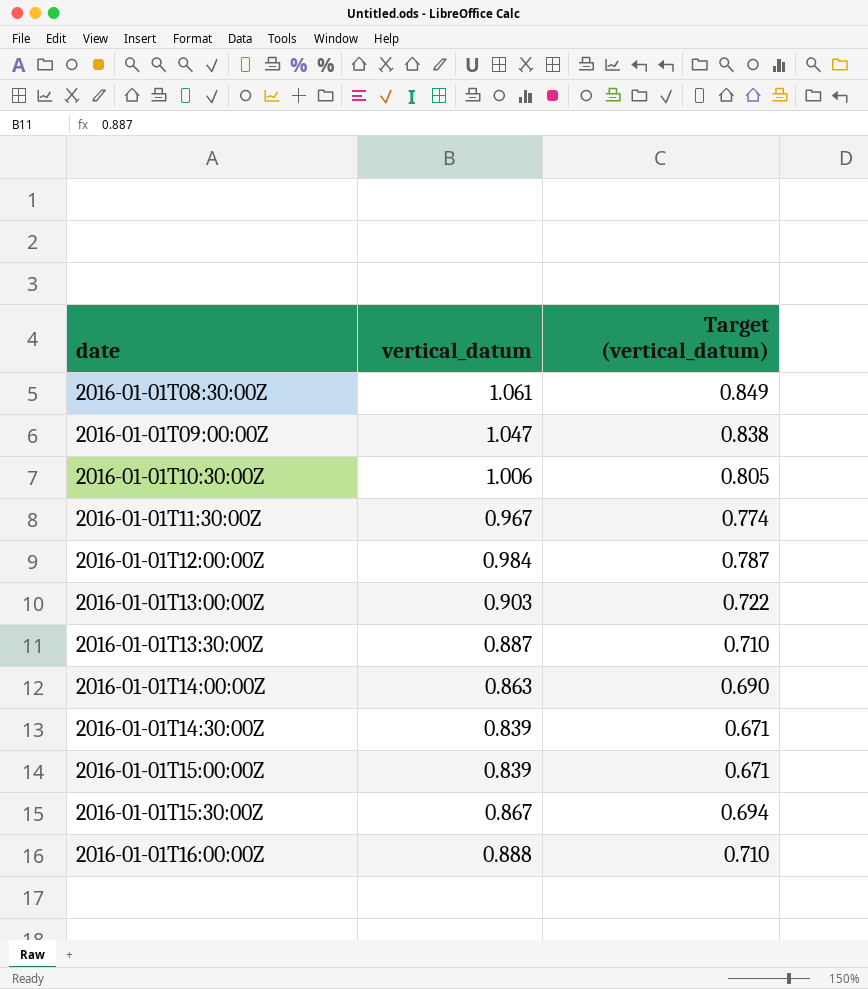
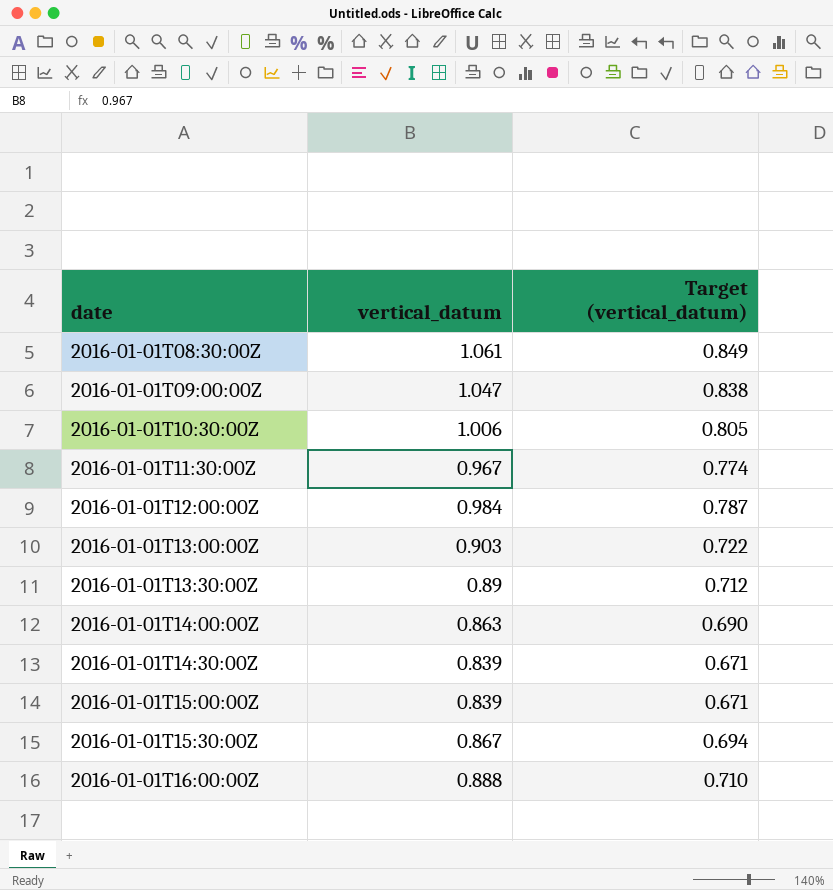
2016-01-01T13:30:00Z | vertical_datum: 0.887 -> 0.89
2016-01-01T13:30:00Z | Target (vertical_datum): 0.710 -> 0.712

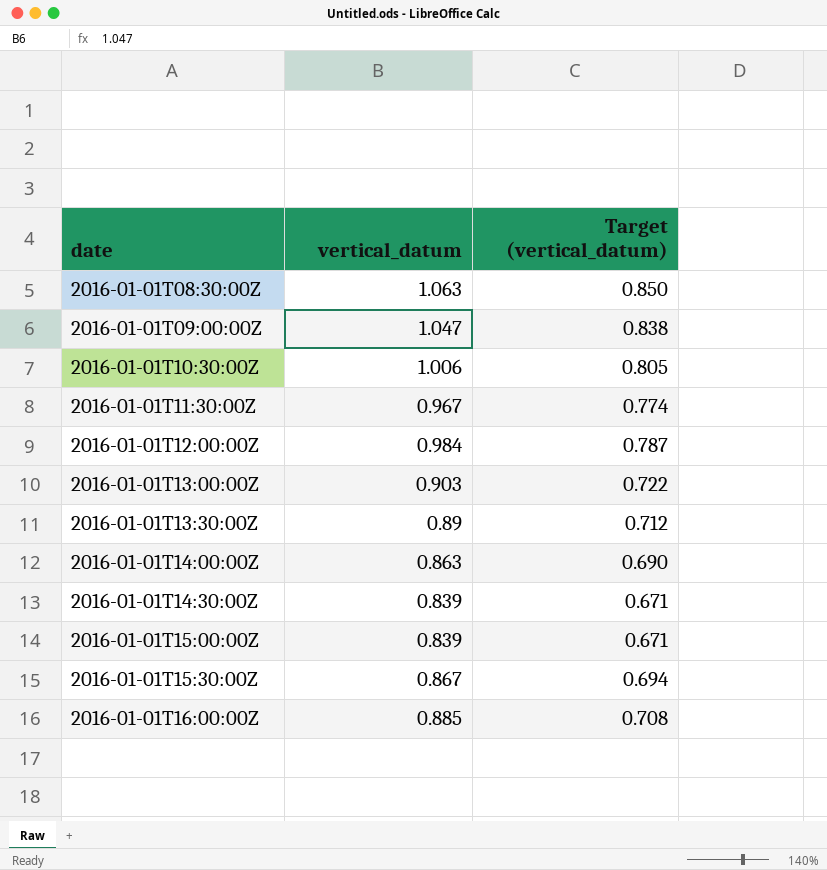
2016-01-01T08:30:00Z | vertical_datum: 1.061 -> 1.063
2016-01-01T08:30:00Z | Target (vertical_datum): 0.849 -> 0.850
2016-01-01T16:00:00Z | vertical_datum: 0.888 -> 0.885
2016-01-01T16:00:00Z | Target (vertical_datum): 0.710 -> 0.708

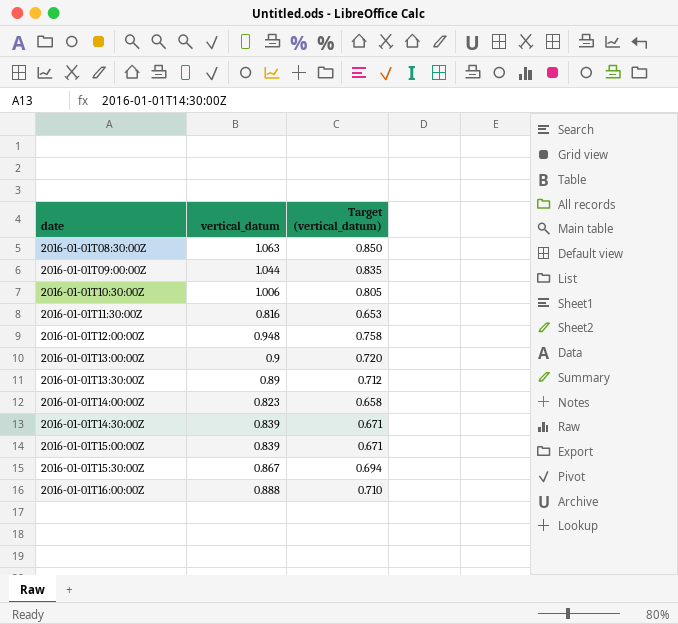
2016-01-01T09:00:00Z | vertical_datum: 1.047 -> 1.044
2016-01-01T09:00:00Z | Target (vertical_datum): 0.838 -> 0.835
2016-01-01T11:30:00Z | vertical_datum: 0.967 -> 0.816
2016-01-01T11:30:00Z | Target (vertical_datum): 0.774 -> 0.653
2016-01-01T12:00:00Z | vertical_datum: 0.984 -> 0.948
2016-01-01T12:00:00Z | Target (vertical_datum): 0.787 -> 0.758
2016-01-01T13:00:00Z | vertical_datum: 0.903 -> 0.9
2016-01-01T13:00:00Z | Target (vertical_datum): 0.722 -> 0.720
2016-01-01T14:00:00Z | vertical_datum: 0.863 -> 0.823
2016-01-01T14:00:00Z | Target (vertical_datum): 0.690 -> 0.658
2016-01-01T16:00:00Z | vertical_datum: 0.885 -> 0.888
2016-01-01T16:00:00Z | Target (vertical_datum): 0.708 -> 0.710

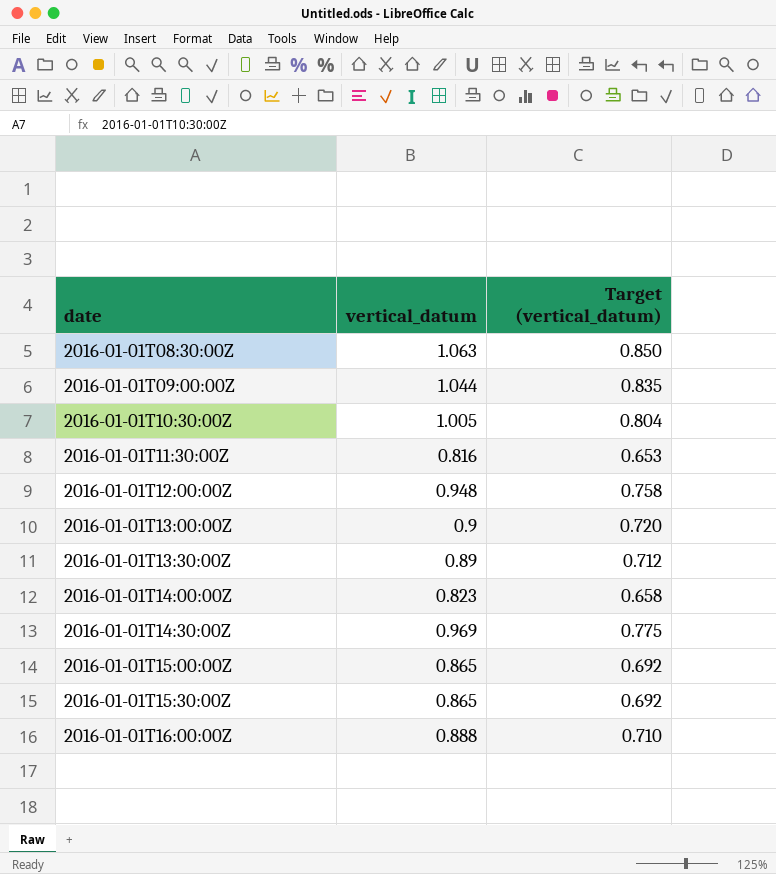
2016-01-01T10:30:00Z | vertical_datum: 1.006 -> 1.005
2016-01-01T10:30:00Z | Target (vertical_datum): 0.805 -> 0.804
2016-01-01T14:30:00Z | vertical_datum: 0.839 -> 0.969
2016-01-01T14:30:00Z | Target (vertical_datum): 0.671 -> 0.775
2016-01-01T15:00:00Z | vertical_datum: 0.839 -> 0.865
2016-01-01T15:00:00Z | Target (vertical_datum): 0.671 -> 0.692
2016-01-01T15:30:00Z | vertical_datum: 0.867 -> 0.865
2016-01-01T15:30:00Z | Target (vertical_datum): 0.694 -> 0.692

